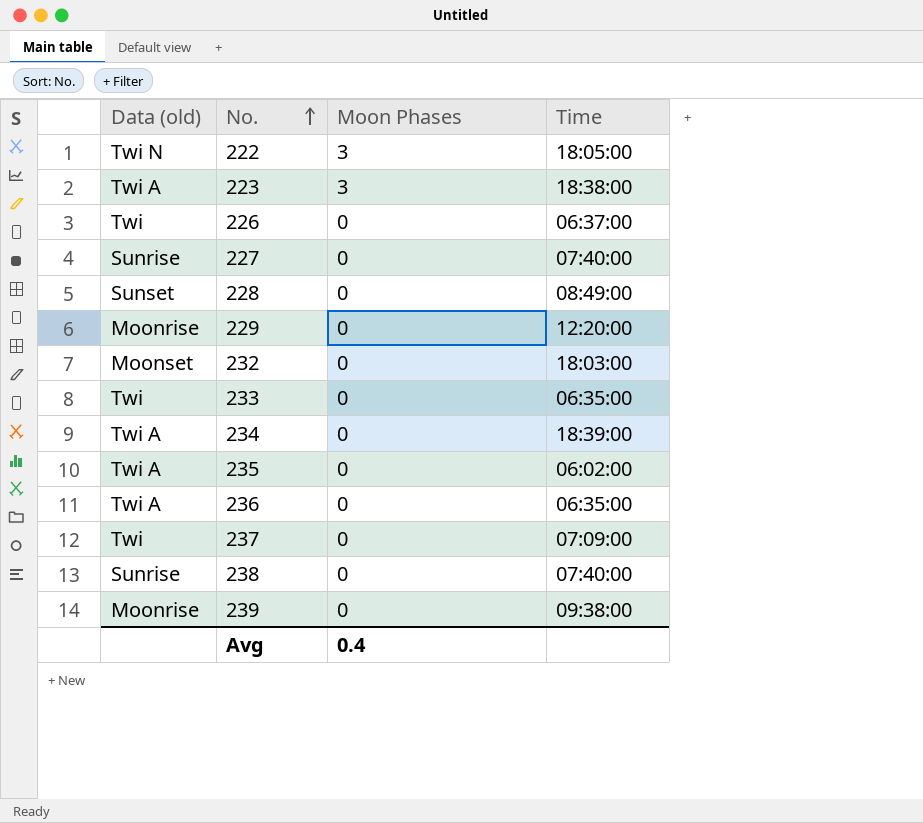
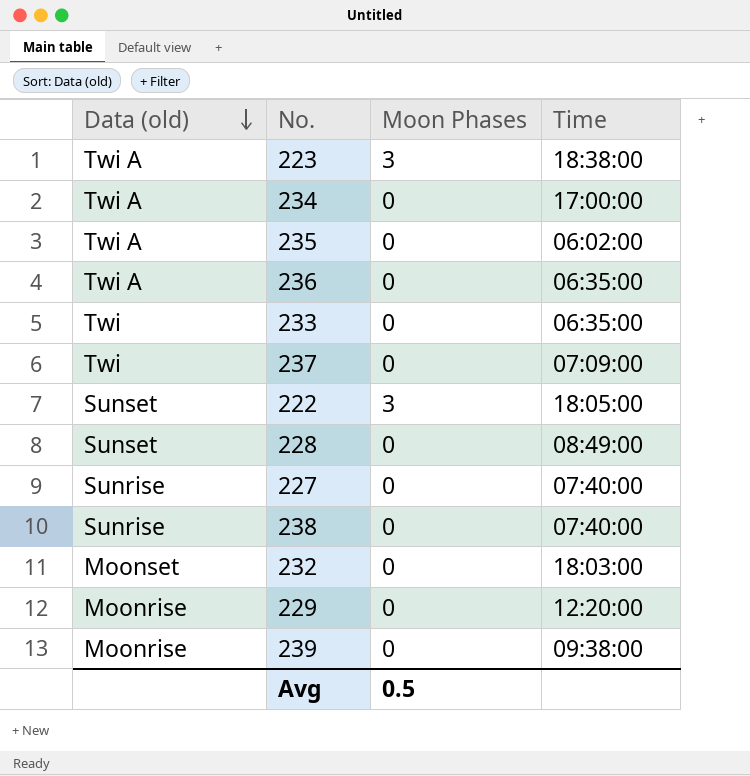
row order: No. ascending -> Data (old) descending
row 226: Twi | 0 | 06:37:00 -> none
234 | Time: 18:39:00 -> 17:00:00
222 | Data (old): Twi N -> Sunset
Avg | Moon Phases: 0.4 -> 0.5

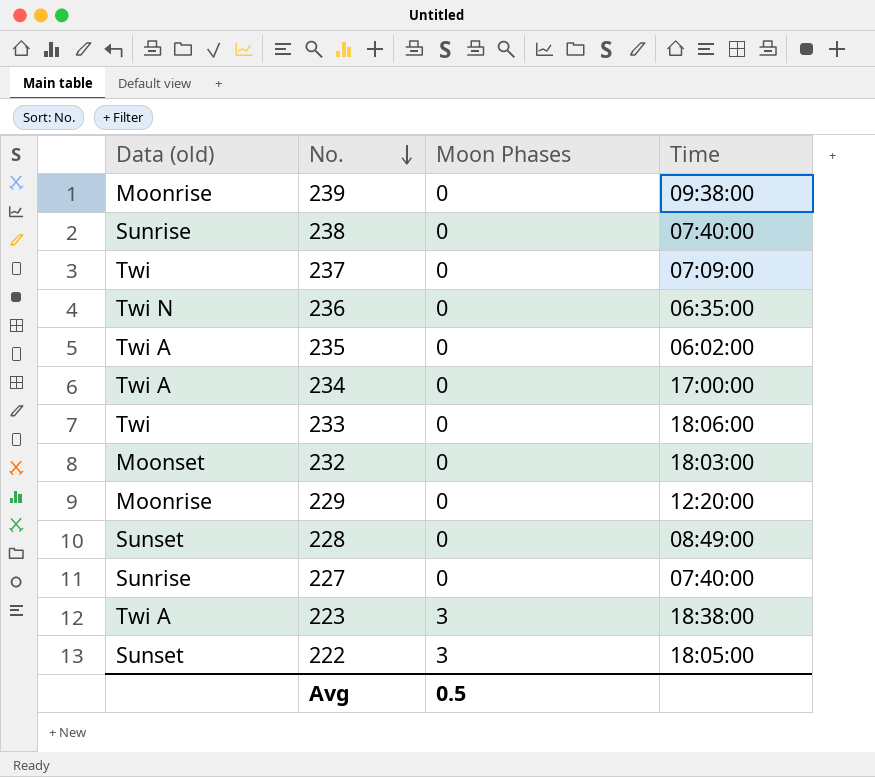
row order: Data (old) descending -> No. descending
236 | Data (old): Twi A -> Twi N
233 | Time: 06:35:00 -> 18:06:00

